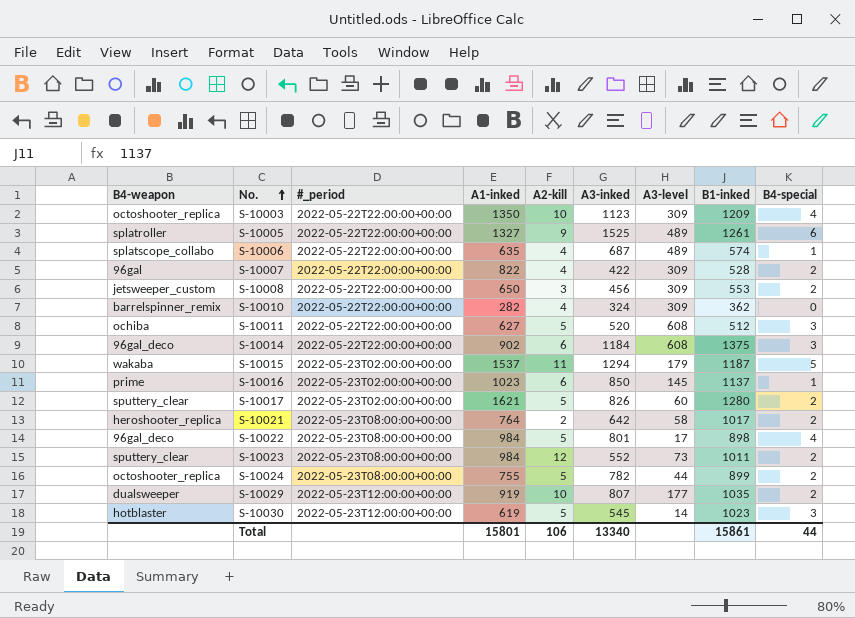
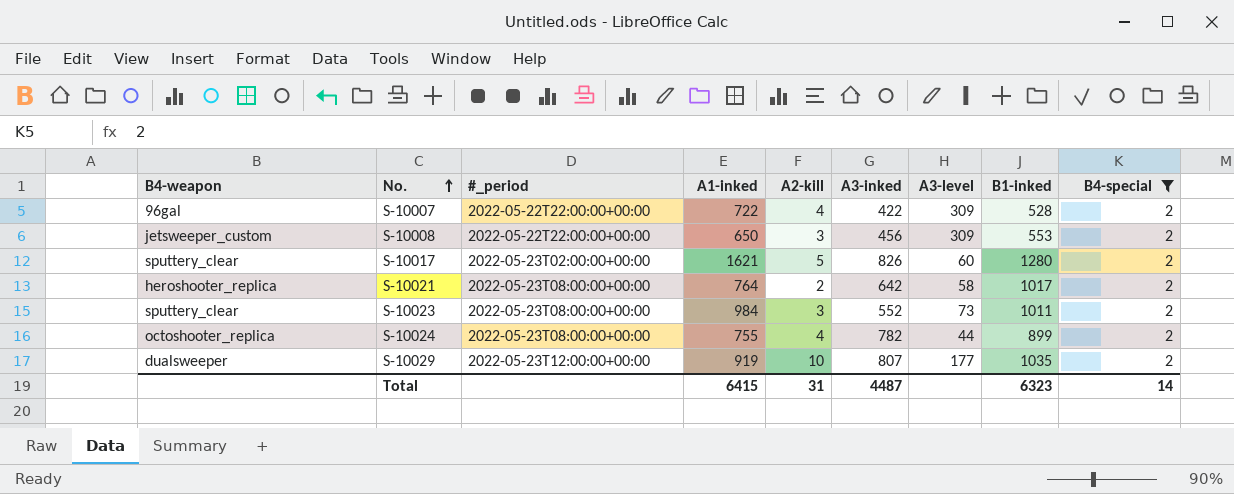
filter: none -> B4-special = 2
S-10007 | A1-inked: 822 -> 722
S-10023 | A2-kill: 12 -> 3
S-10024 | A2-kill: 5 -> 4
Total | A1-inked: 15801 -> 6415
Total | A2-kill: 106 -> 31
Total | A3-inked: 13340 -> 4487
Total | B1-inked: 15861 -> 6323
Total | B4-special: 44 -> 14

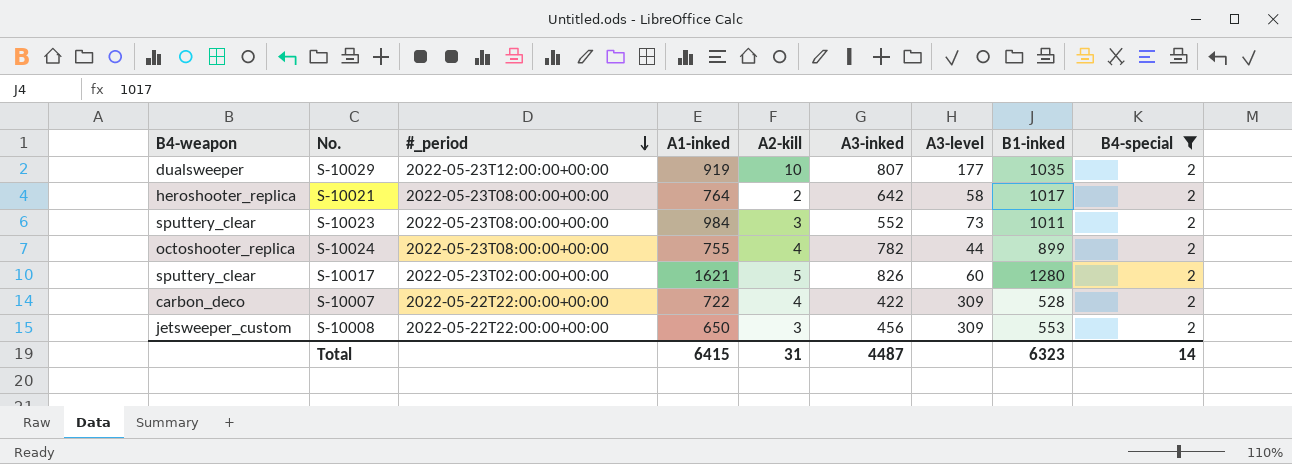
row order: No. ascending -> #_period descending
S-10007 | B4-weapon: 96gal -> carbon_deco

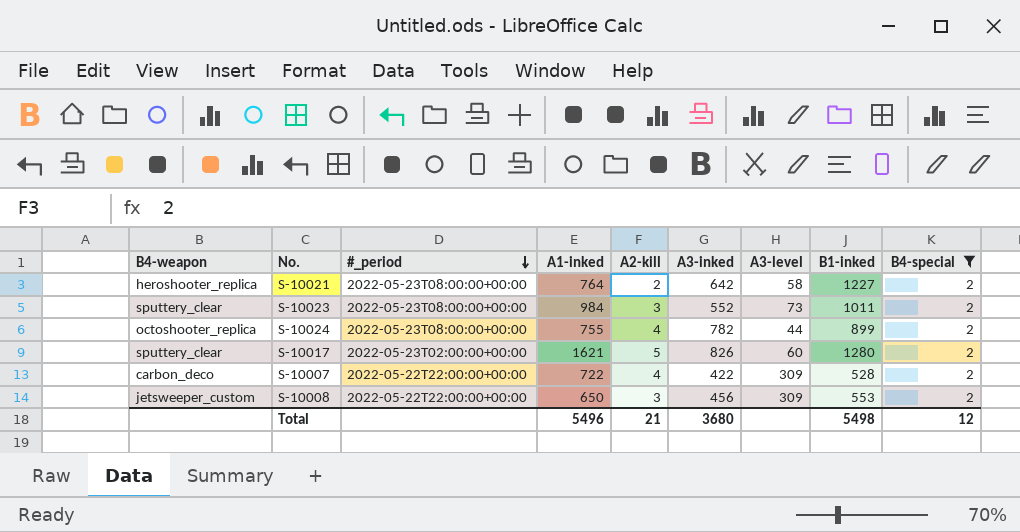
row S-10029: dualsweeper | 2022-05-23T12:00:00+00:00 | 919 | 10 | 807 | 177 | 1035 | 2 -> none
S-10021 | B1-inked: 1017 -> 1227
Total | A1-inked: 6415 -> 5496
Total | A2-kill: 31 -> 21
Total | A3-inked: 4487 -> 3680
Total | B1-inked: 6323 -> 5498
Total | B4-special: 14 -> 12

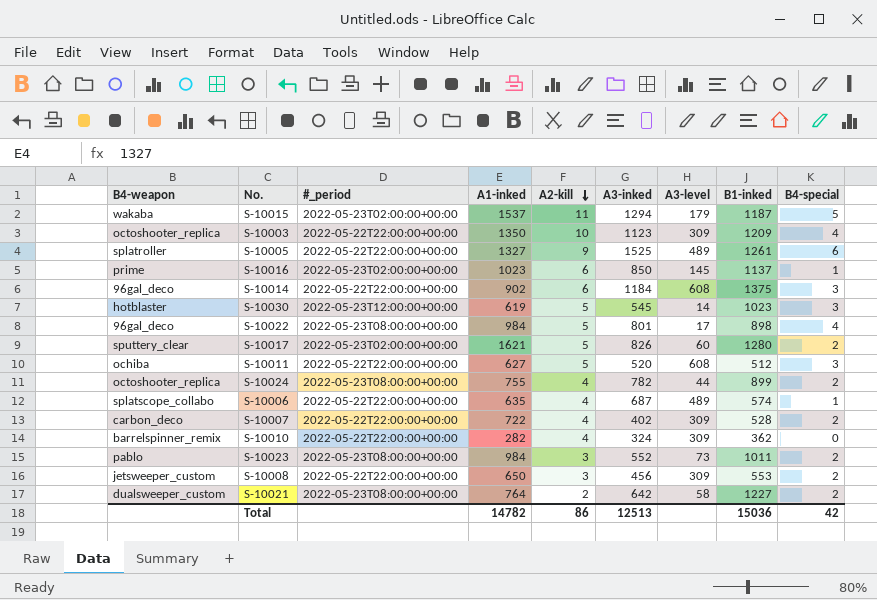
filter: B4-special = 2 -> none
row order: #_period descending -> A2-kill descending
S-10007 | A3-inked: 422 -> 402
S-10023 | B4-weapon: sputtery_clear -> pablo
S-10021 | B4-weapon: heroshooter_replica -> dualsweeper_custom
Total | A1-inked: 5496 -> 14782
Total | A2-kill: 21 -> 86
Total | A3-inked: 3680 -> 12513
Total | B1-inked: 5498 -> 15036
Total | B4-special: 12 -> 42

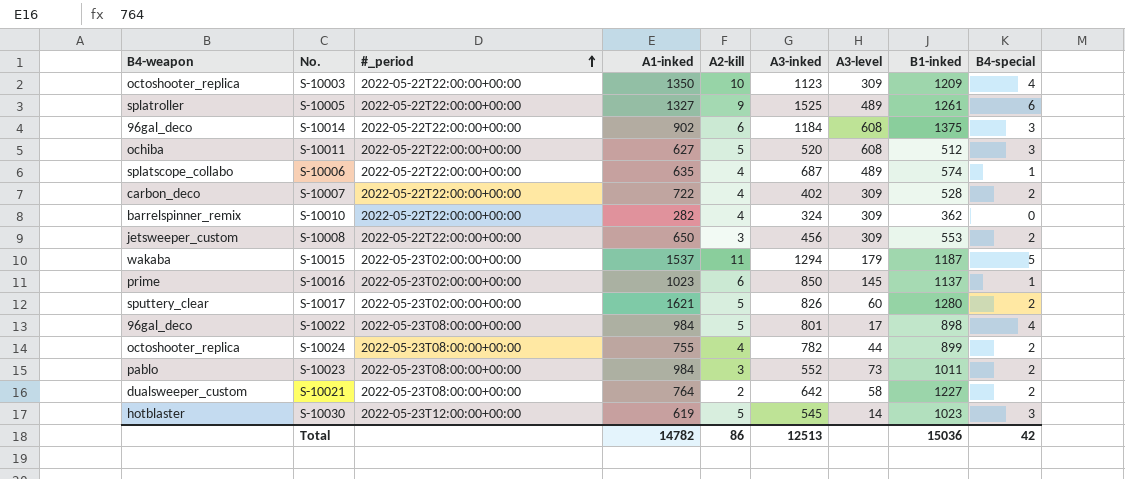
row order: A2-kill descending -> #_period ascending

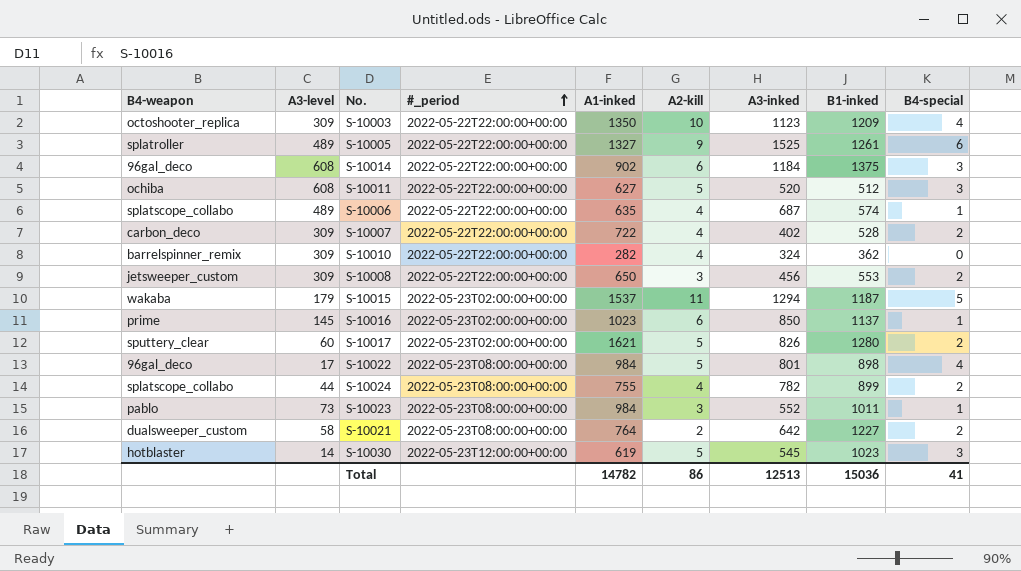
column A3-level | position: 7 -> 2
S-10024 | B4-weapon: octoshooter_replica -> splatscope_collabo
S-10023 | B4-special: 2 -> 1
Total | B4-special: 42 -> 41

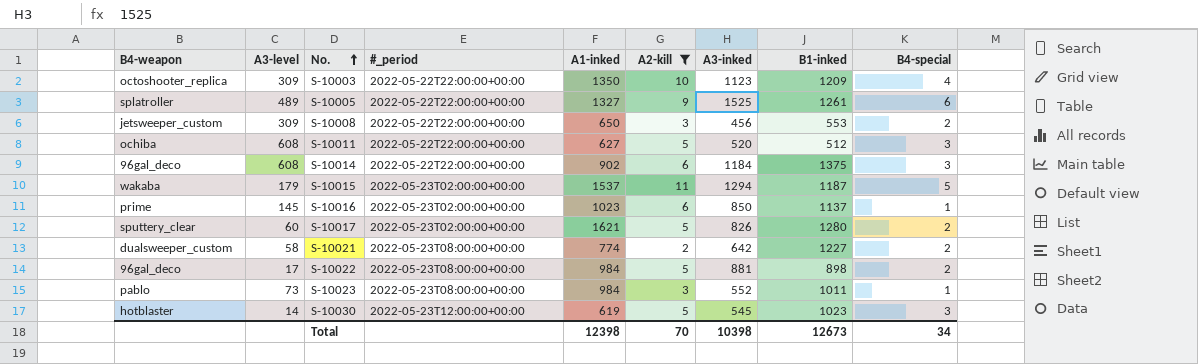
filter: none -> A2-kill != 4
row order: #_period ascending -> No. ascending
S-10021 | A1-inked: 764 -> 774
S-10022 | A3-inked: 801 -> 881
S-10022 | B4-special: 4 -> 2
Total | A1-inked: 14782 -> 12398
Total | A2-kill: 86 -> 70
Total | A3-inked: 12513 -> 10398
Total | B1-inked: 15036 -> 12673
Total | B4-special: 41 -> 34

